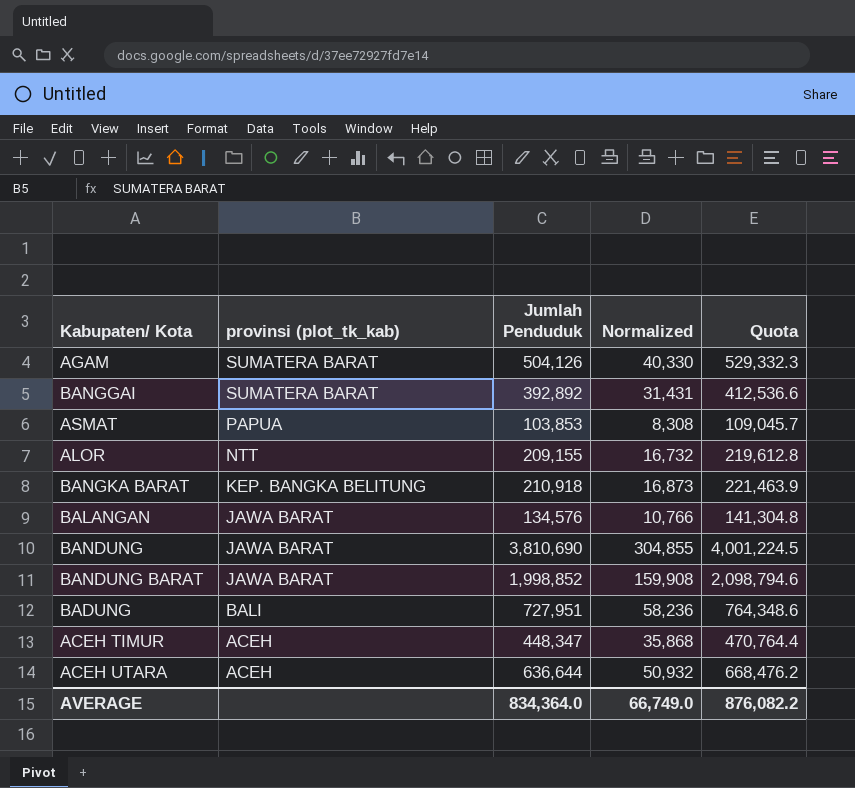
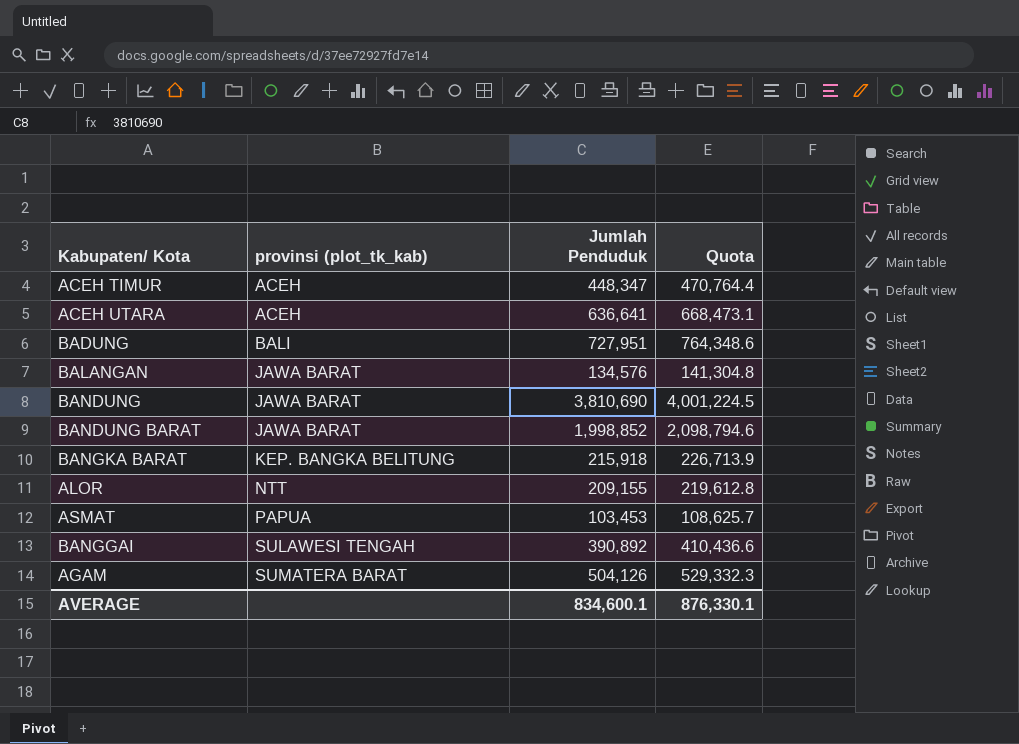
row order: provinsi (plot_tk_kab) descending -> provinsi (plot_tk_kab) ascending
column Normalized | formula: [Jumlah Penduduk] * 0.08 -> none
ACEH UTARA | Jumlah Penduduk: 636,644 -> 636,641
ACEH UTARA | Quota: 668,476.2 -> 668,473.1
BANGKA BARAT | Jumlah Penduduk: 210,918 -> 215,918
BANGKA BARAT | Quota: 221,463.9 -> 226,713.9
ASMAT | Jumlah Penduduk: 103,853 -> 103,453
ASMAT | Quota: 109,045.7 -> 108,625.7
BANGGAI | provinsi (plot_tk_kab): SUMATERA BARAT -> SULAWESI TENGAH
BANGGAI | Jumlah Penduduk: 392,892 -> 390,892
BANGGAI | Quota: 412,536.6 -> 410,436.6
AVERAGE | Jumlah Penduduk: 834,364.0 -> 834,600.1
AVERAGE | Quota: 876,082.2 -> 876,330.1

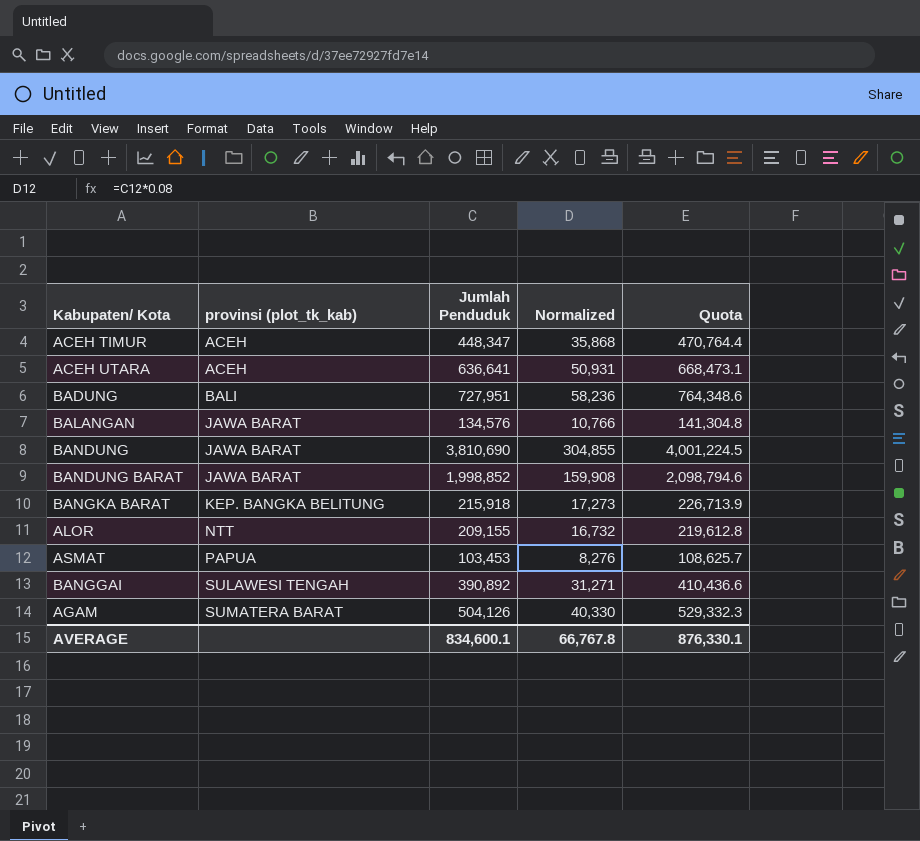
column Normalized | formula: none -> [Jumlah Penduduk] * 0.08

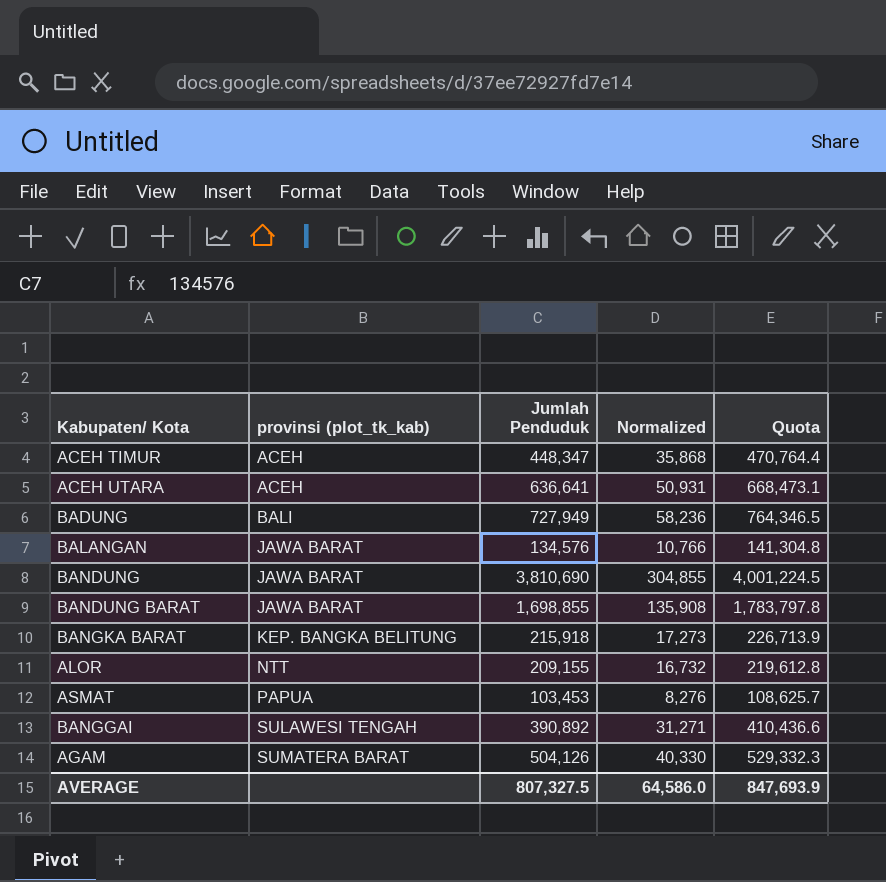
BADUNG | Jumlah Penduduk: 727,951 -> 727,949
BADUNG | Quota: 764,348.6 -> 764,346.5
BANDUNG BARAT | Jumlah Penduduk: 1,998,852 -> 1,698,855
BANDUNG BARAT | Normalized: 159,908 -> 135,908
BANDUNG BARAT | Quota: 2,098,794.6 -> 1,783,797.8
AVERAGE | Jumlah Penduduk: 834,600.1 -> 807,327.5
AVERAGE | Normalized: 66,767.8 -> 64,586.0
AVERAGE | Quota: 876,330.1 -> 847,693.9

